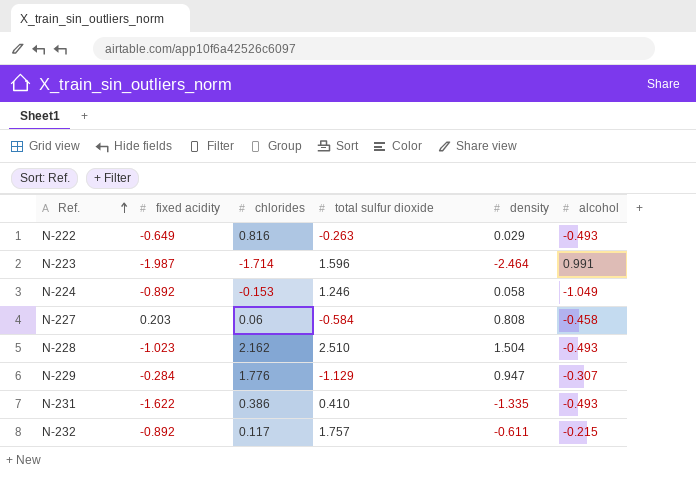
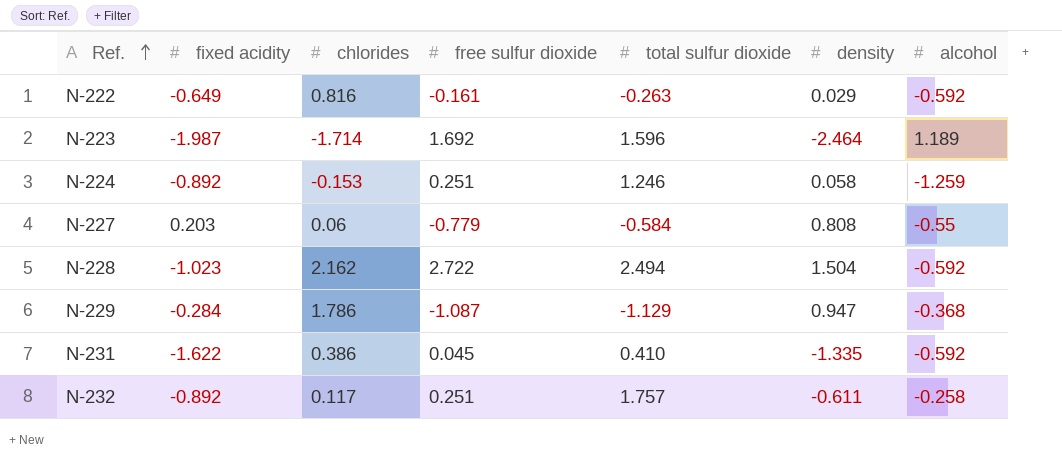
column free sulfur dioxide | position: none -> 4
N-222 | alcohol: -0.493 -> -0.592
N-223 | alcohol: 0.991 -> 1.189
N-224 | alcohol: -1.049 -> -1.259
N-227 | alcohol: -0.458 -> -0.55
N-228 | total sulfur dioxide: 2.510 -> 2.494
N-228 | alcohol: -0.493 -> -0.592
N-229 | chlorides: 1.776 -> 1.786
N-229 | alcohol: -0.307 -> -0.368
N-231 | alcohol: -0.493 -> -0.592
N-232 | alcohol: -0.215 -> -0.258

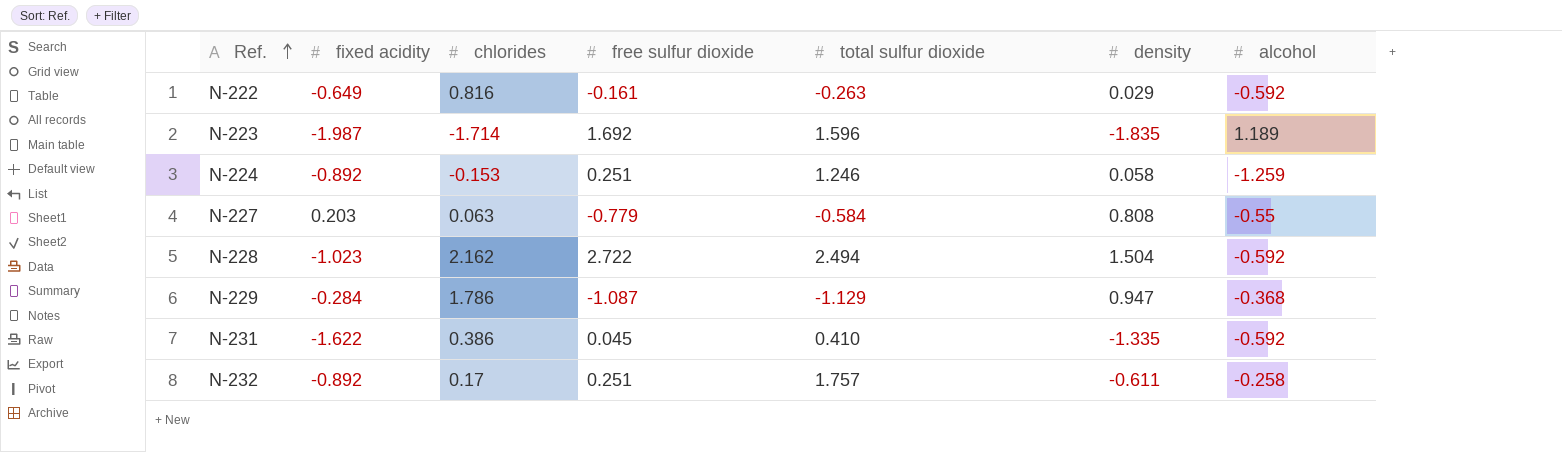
N-223 | density: -2.464 -> -1.835
N-227 | chlorides: 0.06 -> 0.063
N-232 | chlorides: 0.117 -> 0.17

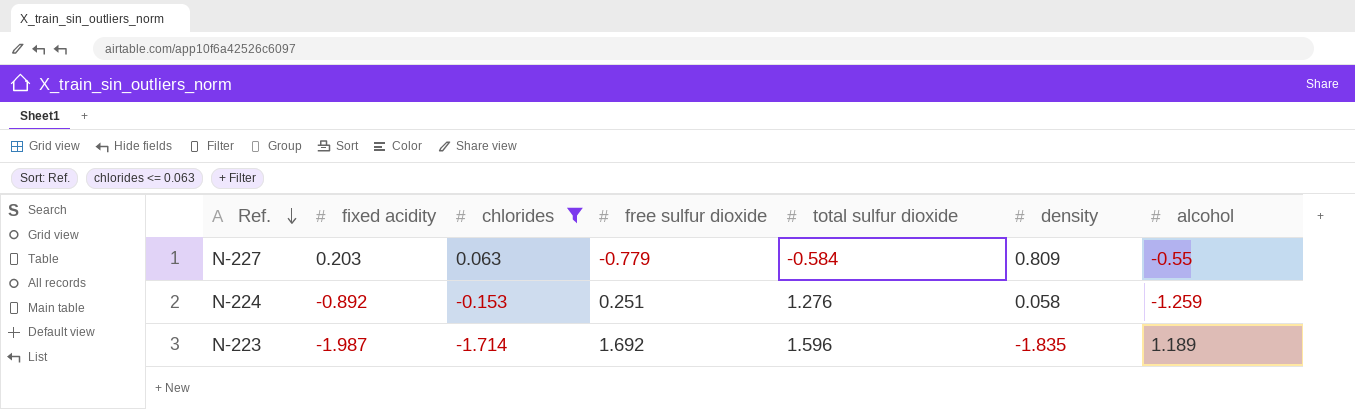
filter: none -> chlorides <= 0.063
row order: Ref. ascending -> Ref. descending
N-227 | density: 0.808 -> 0.809
N-224 | total sulfur dioxide: 1.246 -> 1.276

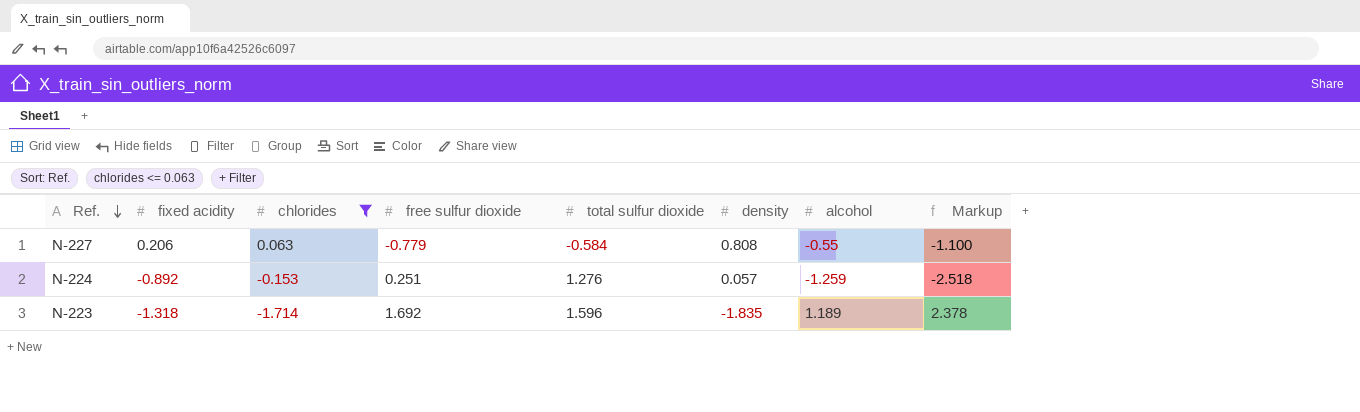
column Markup | formula: none -> [alcohol] * 2
N-227 | fixed acidity: 0.203 -> 0.206
N-227 | density: 0.809 -> 0.808
N-224 | density: 0.058 -> 0.057
N-223 | fixed acidity: -1.987 -> -1.318

